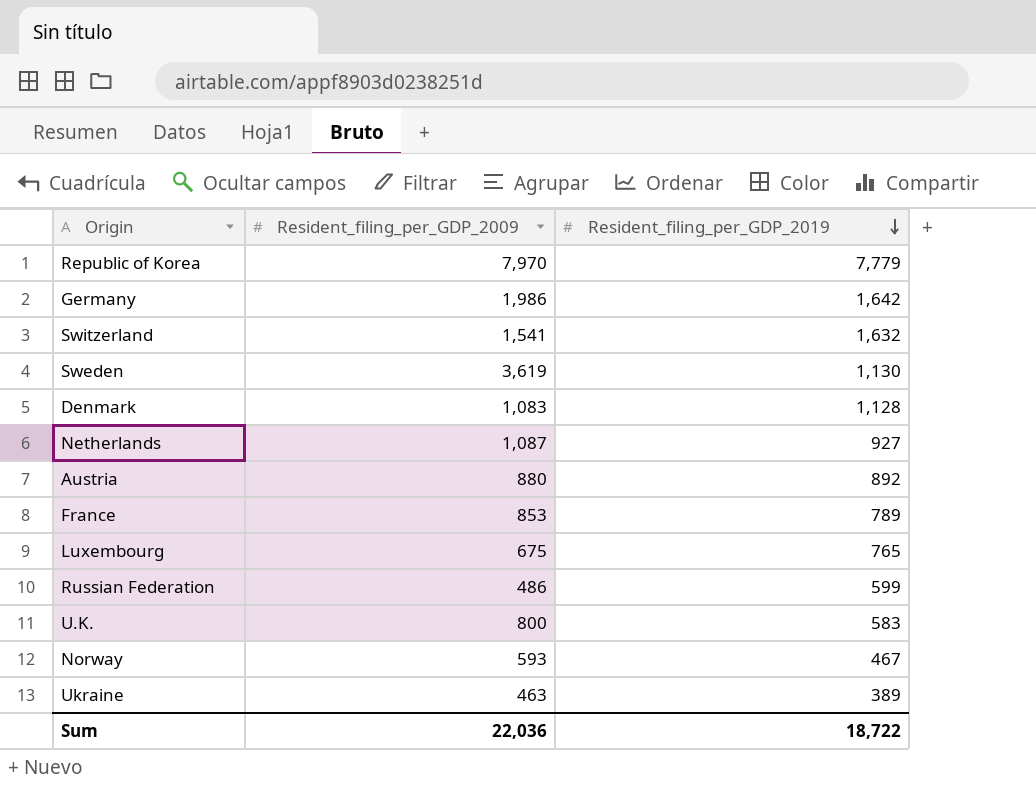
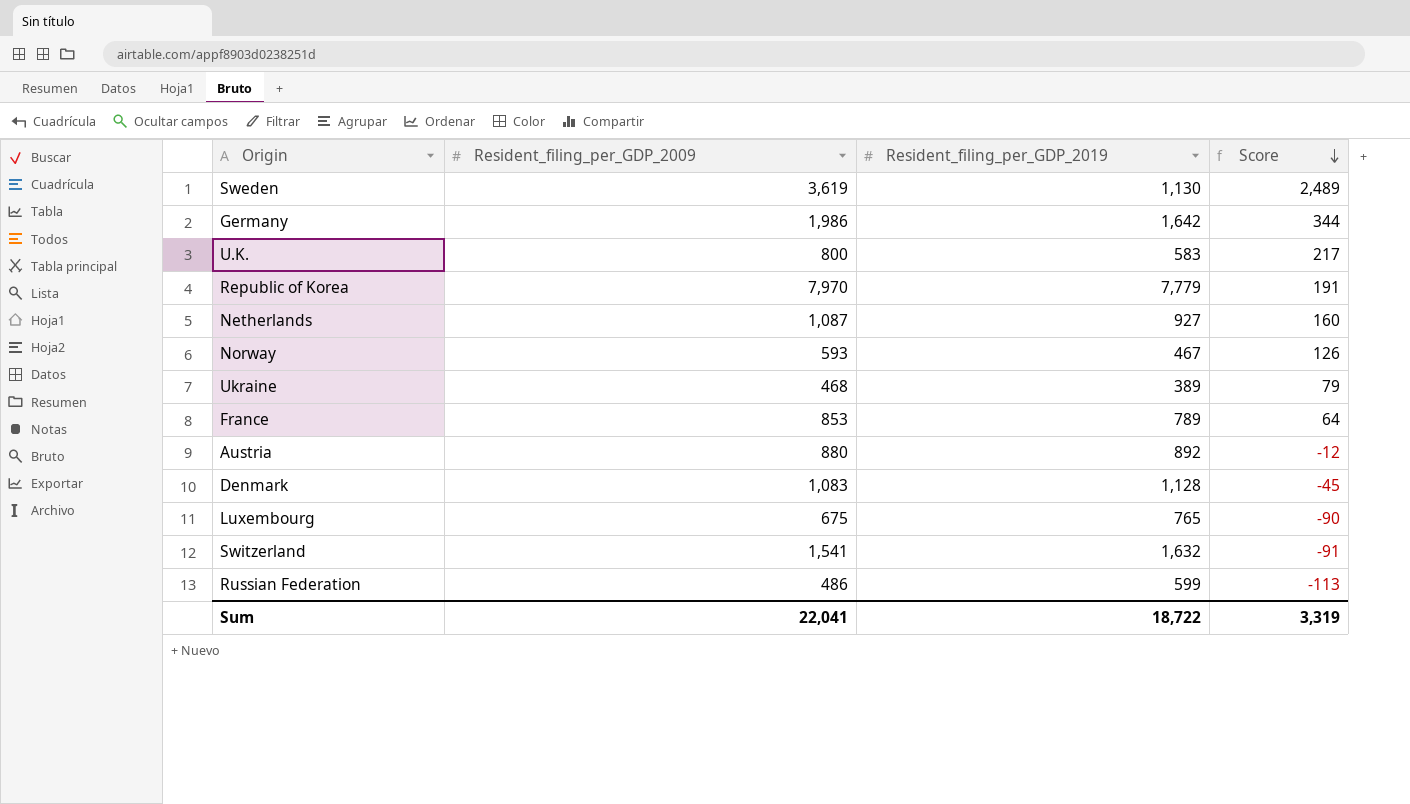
row order: Resident_filing_per_GDP_2019 descending -> Score descending
column Score | formula: none -> [Resident_filing_per_GDP_2009] - [Resident_filing_per_GDP_2019]
Ukraine | Resident_filing_per_GDP_2009: 463 -> 468
Sum | Resident_filing_per_GDP_2009: 22,036 -> 22,041

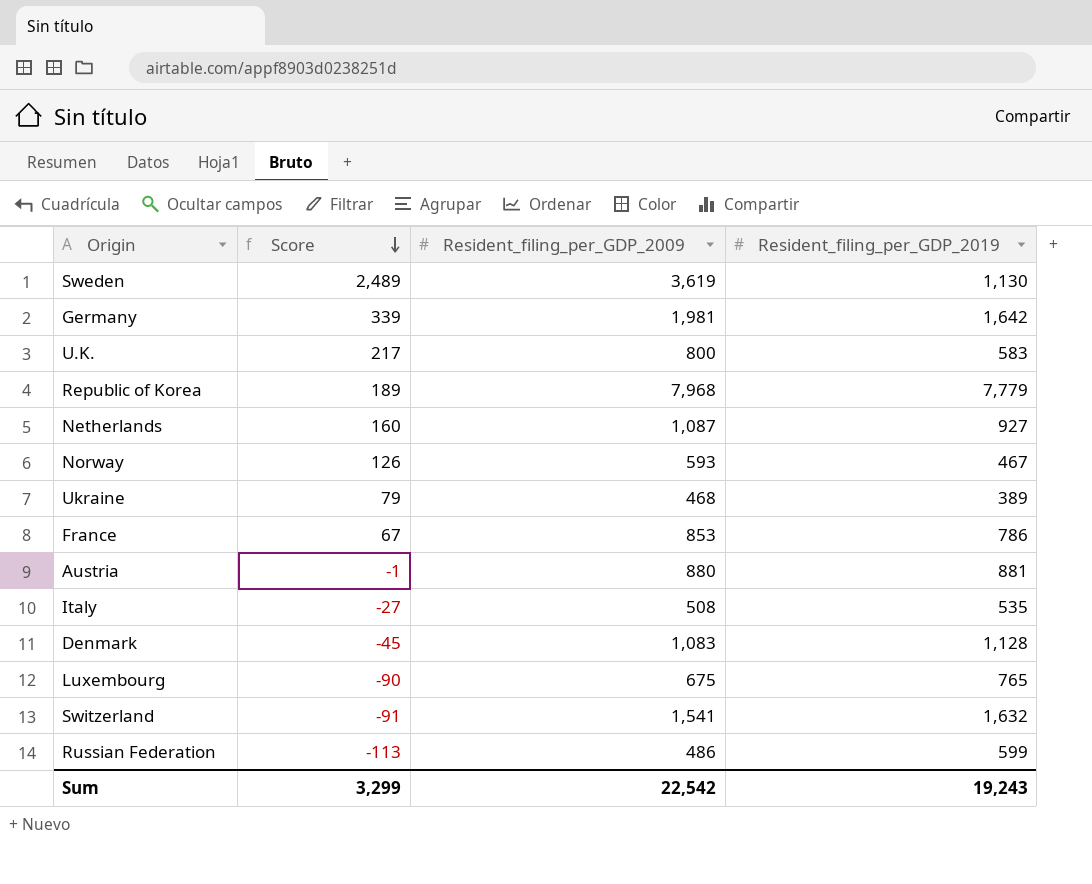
column Score | position: 4 -> 2
Germany | Score: 344 -> 339
Germany | Resident_filing_per_GDP_2009: 1,986 -> 1,981
Republic of Korea | Score: 191 -> 189
Republic of Korea | Resident_filing_per_GDP_2009: 7,970 -> 7,968
France | Score: 64 -> 67
France | Resident_filing_per_GDP_2019: 789 -> 786
Austria | Score: -12 -> -1
Austria | Resident_filing_per_GDP_2019: 892 -> 881
row Italy: none -> -27 | 508 | 535
Sum | Score: 3,319 -> 3,299
Sum | Resident_filing_per_GDP_2009: 22,041 -> 22,542
Sum | Resident_filing_per_GDP_2019: 18,722 -> 19,243

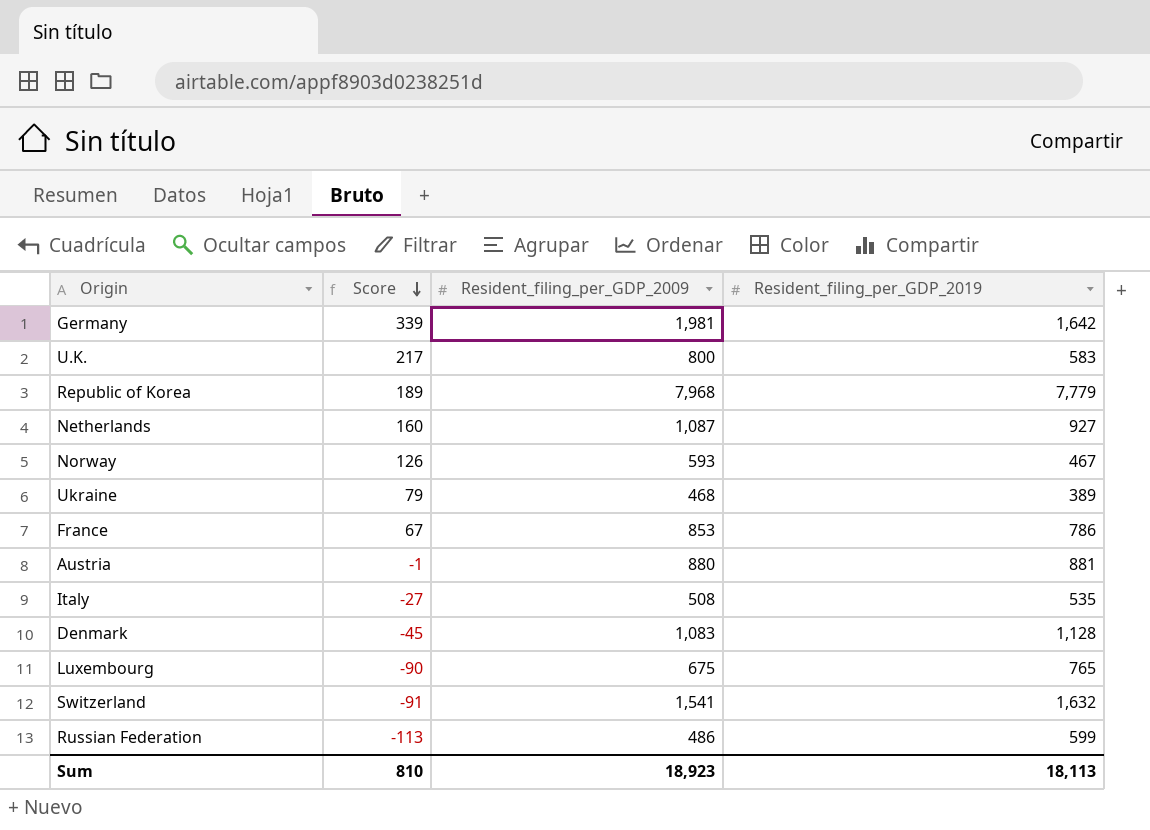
row Sweden: 2,489 | 3,619 | 1,130 -> none
Sum | Score: 3,299 -> 810
Sum | Resident_filing_per_GDP_2009: 22,542 -> 18,923
Sum | Resident_filing_per_GDP_2019: 19,243 -> 18,113

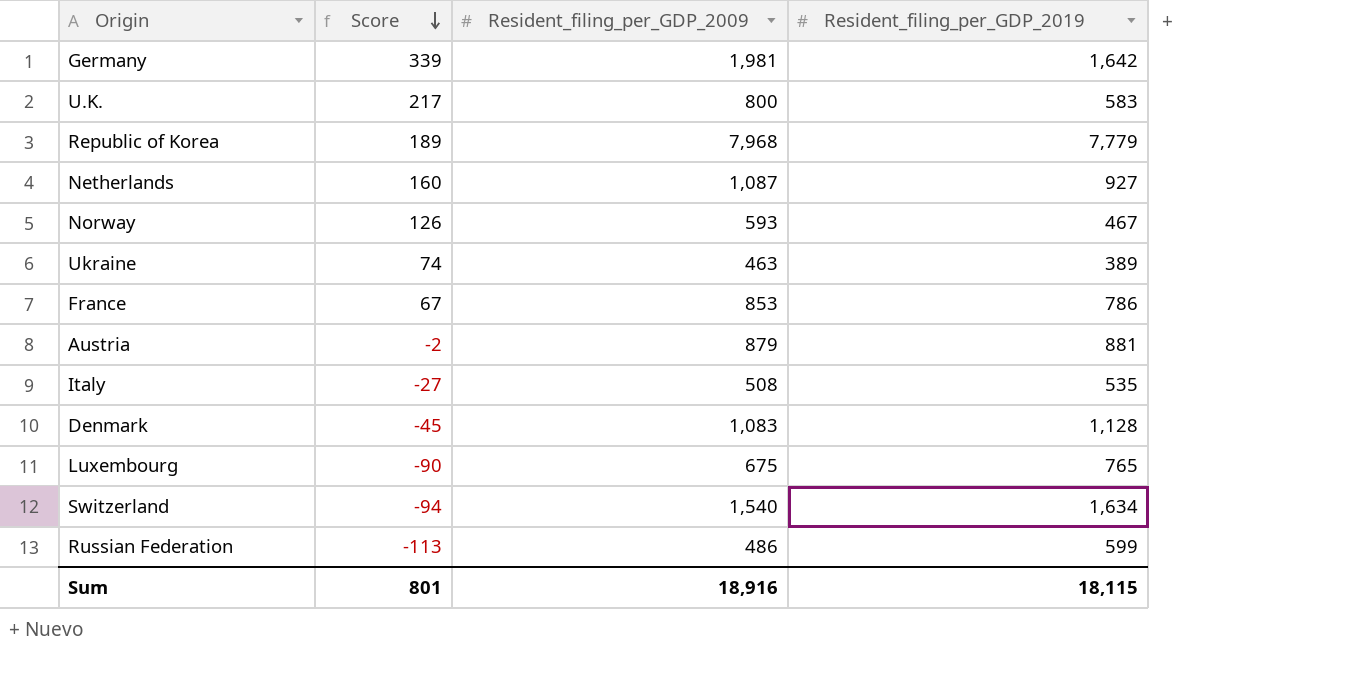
Ukraine | Score: 79 -> 74
Ukraine | Resident_filing_per_GDP_2009: 468 -> 463
Austria | Score: -1 -> -2
Austria | Resident_filing_per_GDP_2009: 880 -> 879
Switzerland | Score: -91 -> -94
Switzerland | Resident_filing_per_GDP_2009: 1,541 -> 1,540
Switzerland | Resident_filing_per_GDP_2019: 1,632 -> 1,634
Sum | Score: 810 -> 801
Sum | Resident_filing_per_GDP_2009: 18,923 -> 18,916
Sum | Resident_filing_per_GDP_2019: 18,113 -> 18,115

